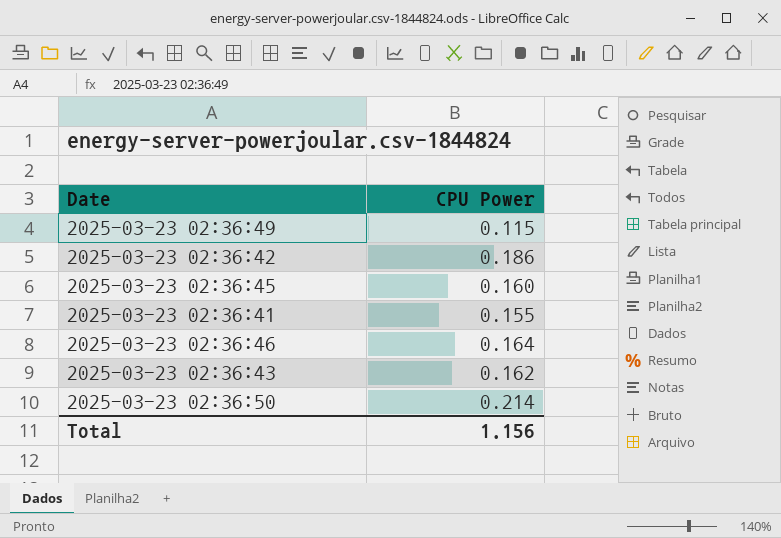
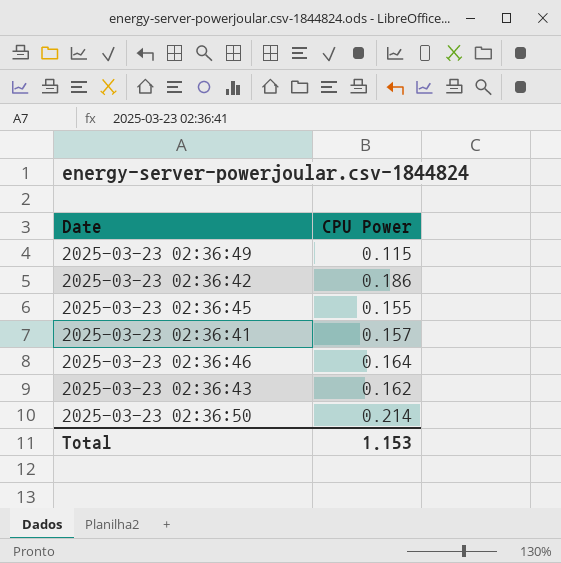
2025-03-23 02:36:45 | CPU Power: 0.160 -> 0.155
2025-03-23 02:36:41 | CPU Power: 0.155 -> 0.157
Total | CPU Power: 1.156 -> 1.153

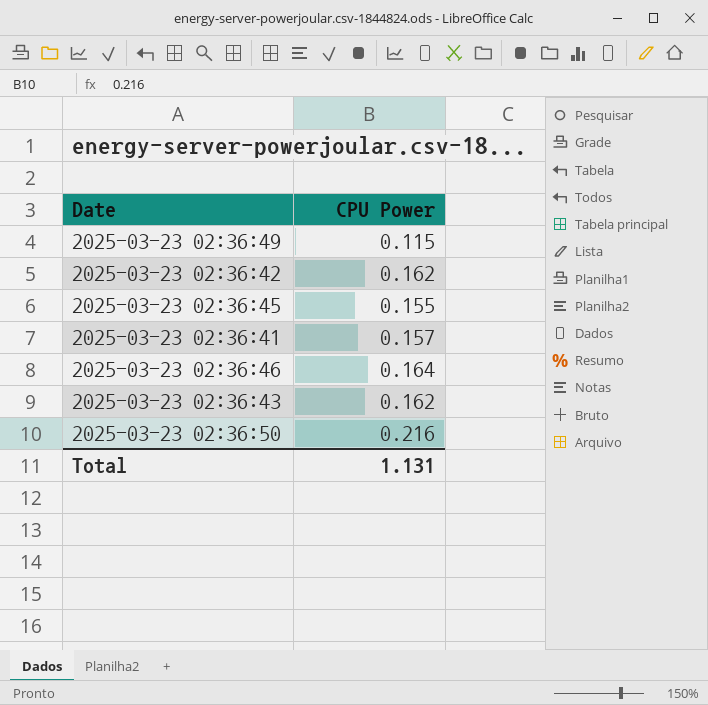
2025-03-23 02:36:42 | CPU Power: 0.186 -> 0.162
2025-03-23 02:36:50 | CPU Power: 0.214 -> 0.216
Total | CPU Power: 1.153 -> 1.131

